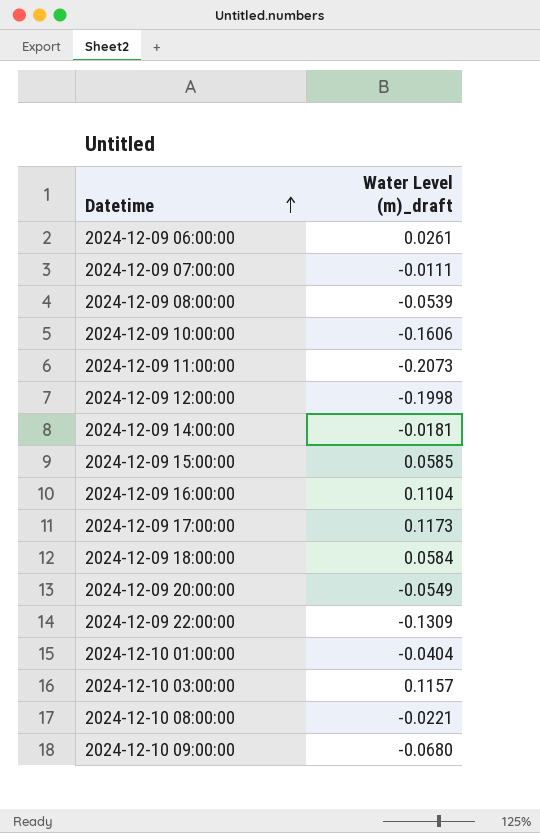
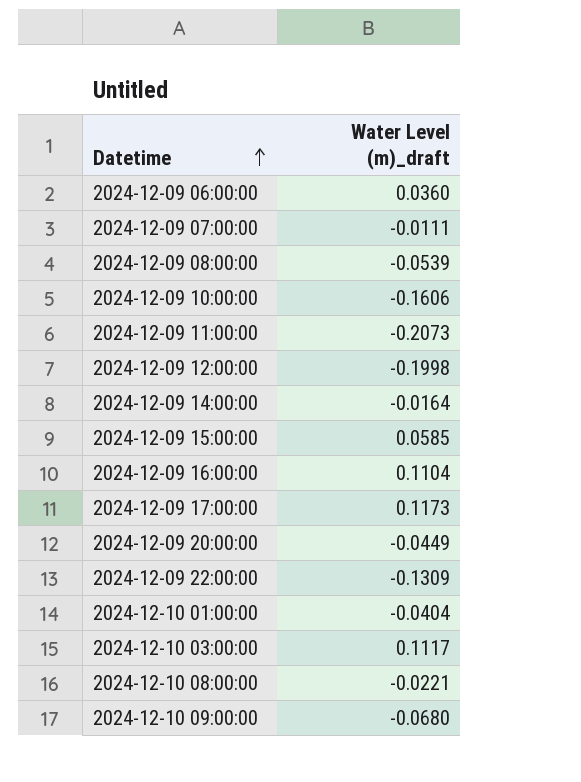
row 2024-12-09 18:00:00: 0.0584 -> none
2024-12-09 06:00:00 | Water Level (m)_draft: 0.0261 -> 0.0360
2024-12-09 14:00:00 | Water Level (m)_draft: -0.0181 -> -0.0164
2024-12-09 20:00:00 | Water Level (m)_draft: -0.0549 -> -0.0449
2024-12-10 03:00:00 | Water Level (m)_draft: 0.1157 -> 0.1117

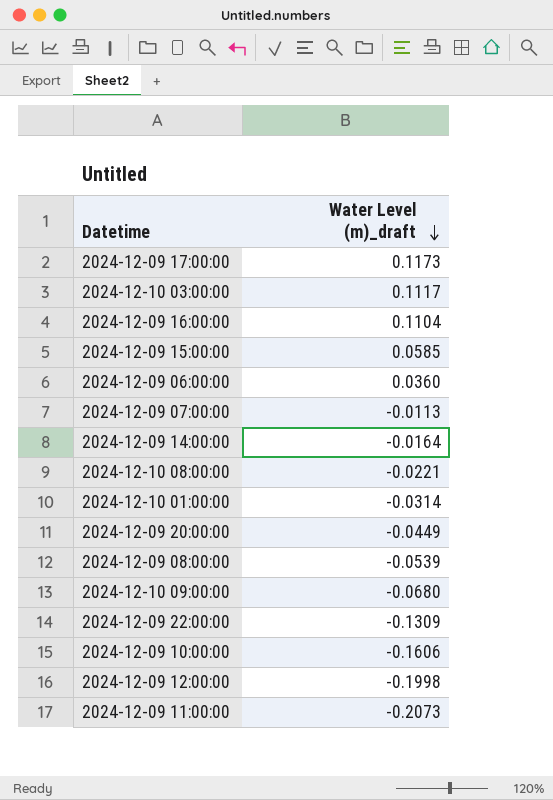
row order: Datetime ascending -> Water Level (m)_draft descending
2024-12-09 07:00:00 | Water Level (m)_draft: -0.0111 -> -0.0113
2024-12-10 01:00:00 | Water Level (m)_draft: -0.0404 -> -0.0314

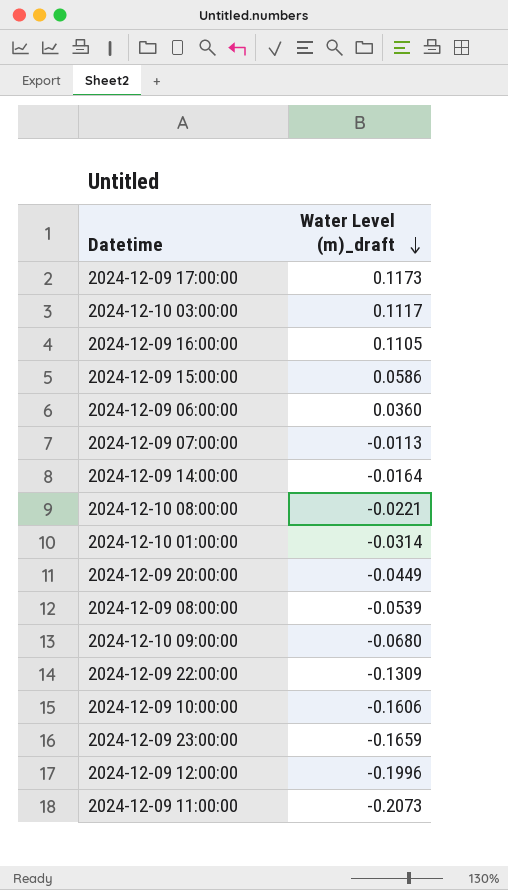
2024-12-09 16:00:00 | Water Level (m)_draft: 0.1104 -> 0.1105
2024-12-09 15:00:00 | Water Level (m)_draft: 0.0585 -> 0.0586
row 2024-12-09 23:00:00: none -> -0.1659
2024-12-09 12:00:00 | Water Level (m)_draft: -0.1998 -> -0.1996

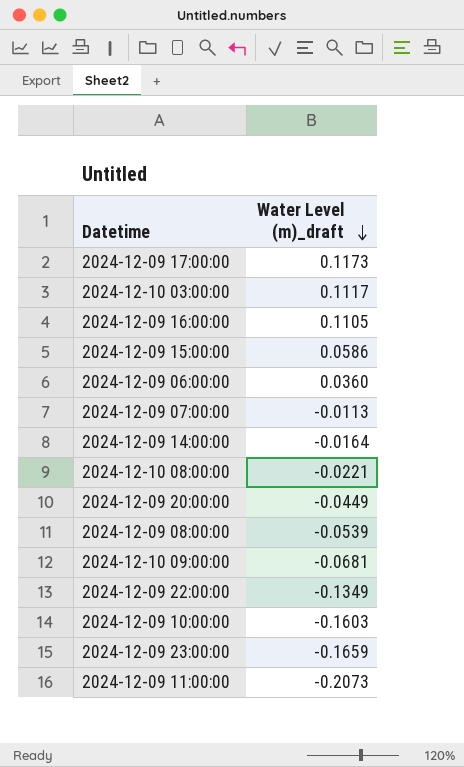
row 2024-12-10 01:00:00: -0.0314 -> none
row 2024-12-09 12:00:00: -0.1996 -> none
2024-12-10 09:00:00 | Water Level (m)_draft: -0.0680 -> -0.0681
2024-12-09 22:00:00 | Water Level (m)_draft: -0.1309 -> -0.1349
2024-12-09 10:00:00 | Water Level (m)_draft: -0.1606 -> -0.1603

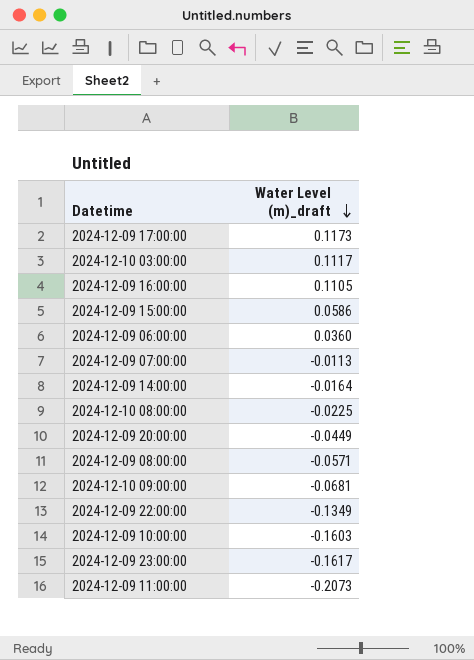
2024-12-10 08:00:00 | Water Level (m)_draft: -0.0221 -> -0.0225
2024-12-09 08:00:00 | Water Level (m)_draft: -0.0539 -> -0.0571
2024-12-09 23:00:00 | Water Level (m)_draft: -0.1659 -> -0.1617

